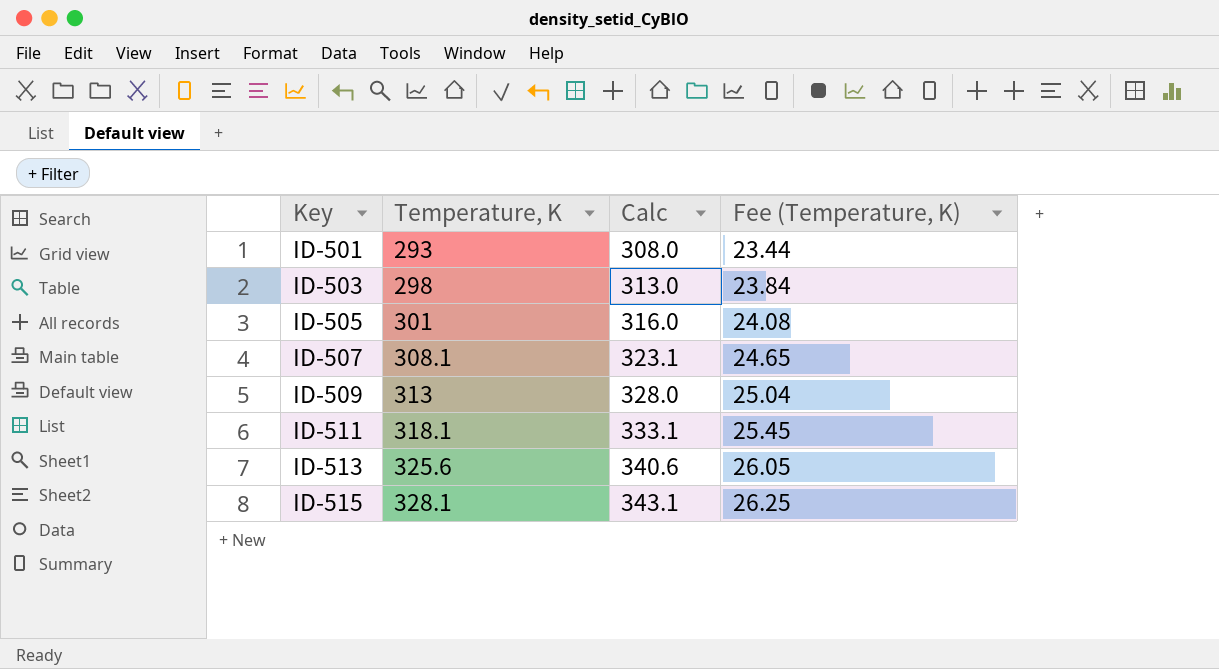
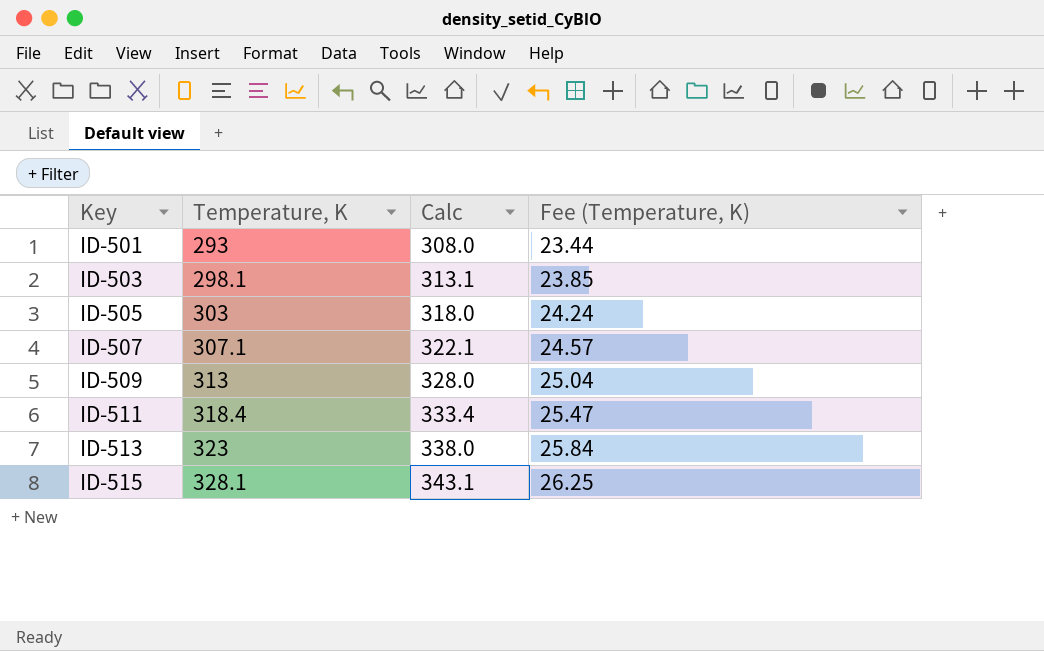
ID-503 | Temperature, K: 298 -> 298.1
ID-503 | Calc: 313.0 -> 313.1
ID-503 | Fee (Temperature, K): 23.84 -> 23.85
ID-505 | Temperature, K: 301 -> 303
ID-505 | Calc: 316.0 -> 318.0
ID-505 | Fee (Temperature, K): 24.08 -> 24.24
ID-507 | Temperature, K: 308.1 -> 307.1
ID-507 | Calc: 323.1 -> 322.1
ID-507 | Fee (Temperature, K): 24.65 -> 24.57
ID-511 | Temperature, K: 318.1 -> 318.4
ID-511 | Calc: 333.1 -> 333.4
ID-511 | Fee (Temperature, K): 25.45 -> 25.47
ID-513 | Temperature, K: 325.6 -> 323
ID-513 | Calc: 340.6 -> 338.0
ID-513 | Fee (Temperature, K): 26.05 -> 25.84

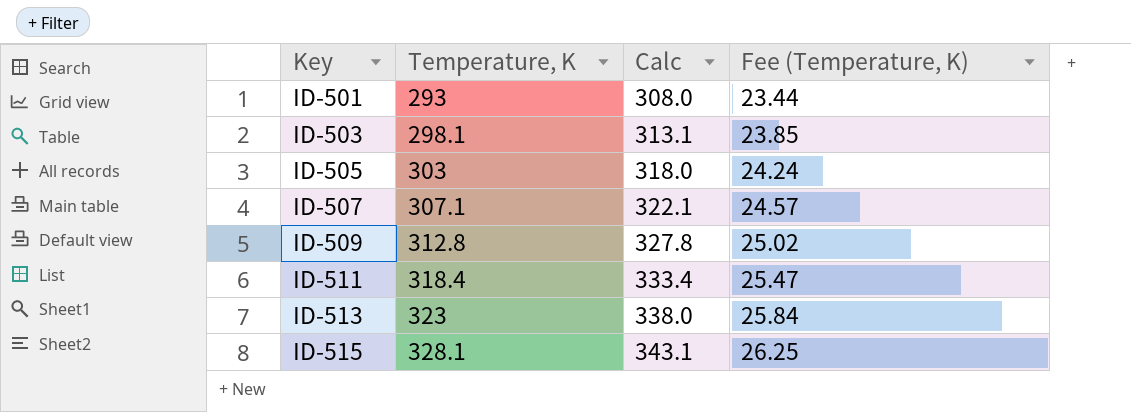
ID-509 | Temperature, K: 313 -> 312.8
ID-509 | Calc: 328.0 -> 327.8
ID-509 | Fee (Temperature, K): 25.04 -> 25.02

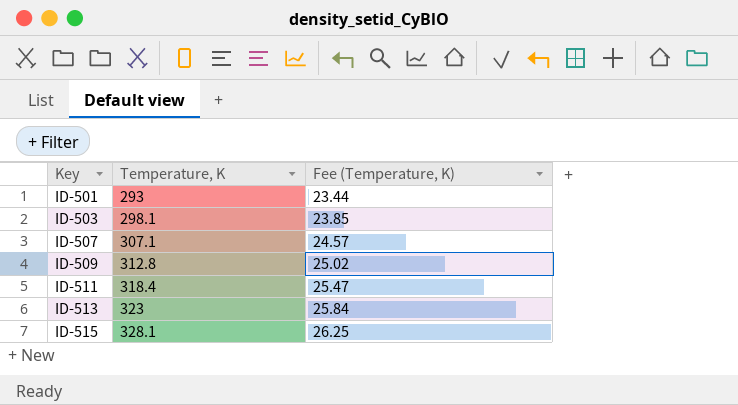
column Calc | formula: [Temperature, K] + 15 -> none
row ID-505: 303 | 318.0 | 24.24 -> none

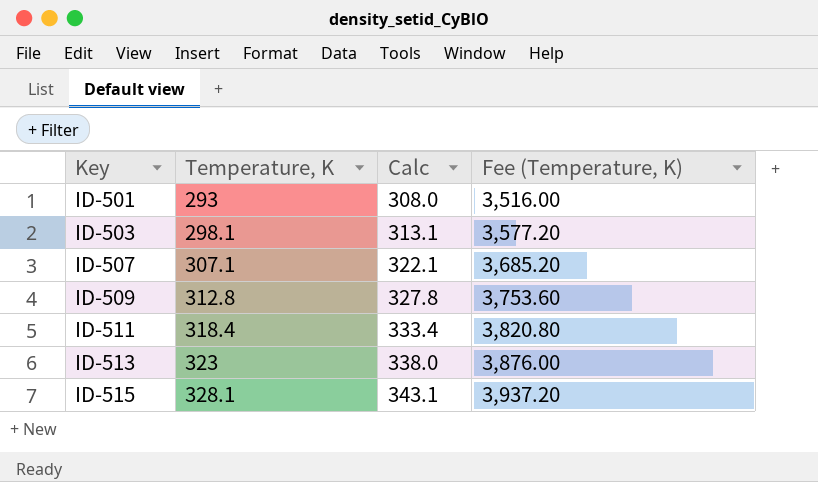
column Calc | formula: none -> [Temperature, K] + 15
column Fee (Temperature, K) | formula: [Temperature, K] * 0.08 -> [Temperature, K] * 12

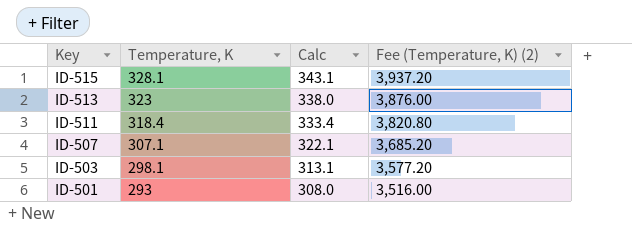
row order: Key ascending -> Key descending
column name: Fee (Temperature, K) -> Fee (Temperature, K) (2)
row ID-509: 312.8 | 327.8 | 3,753.60 -> none

